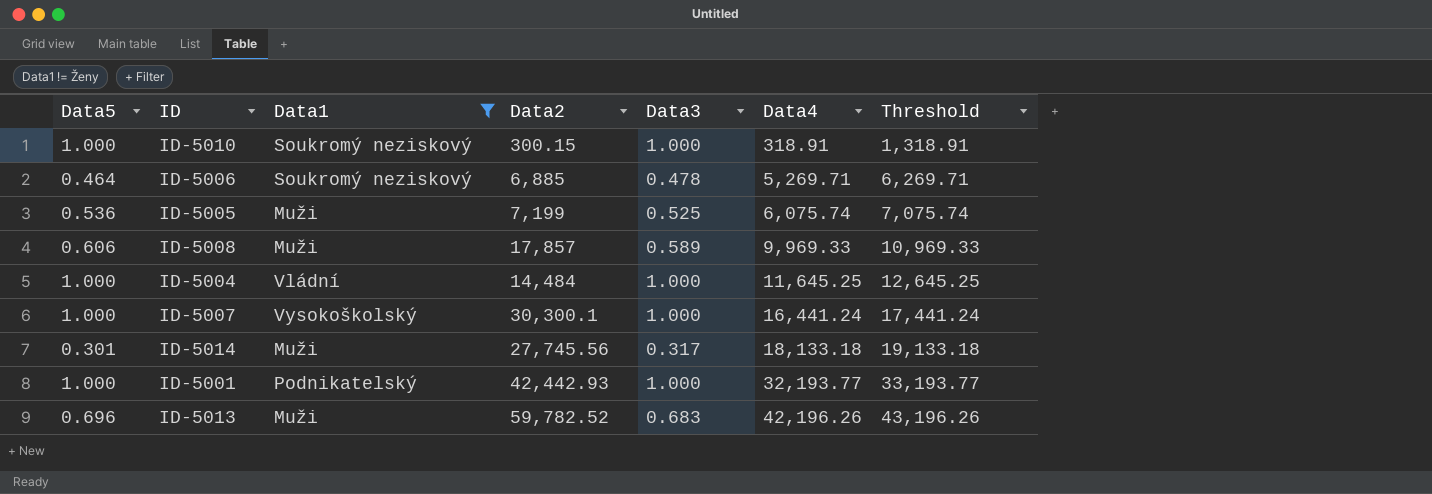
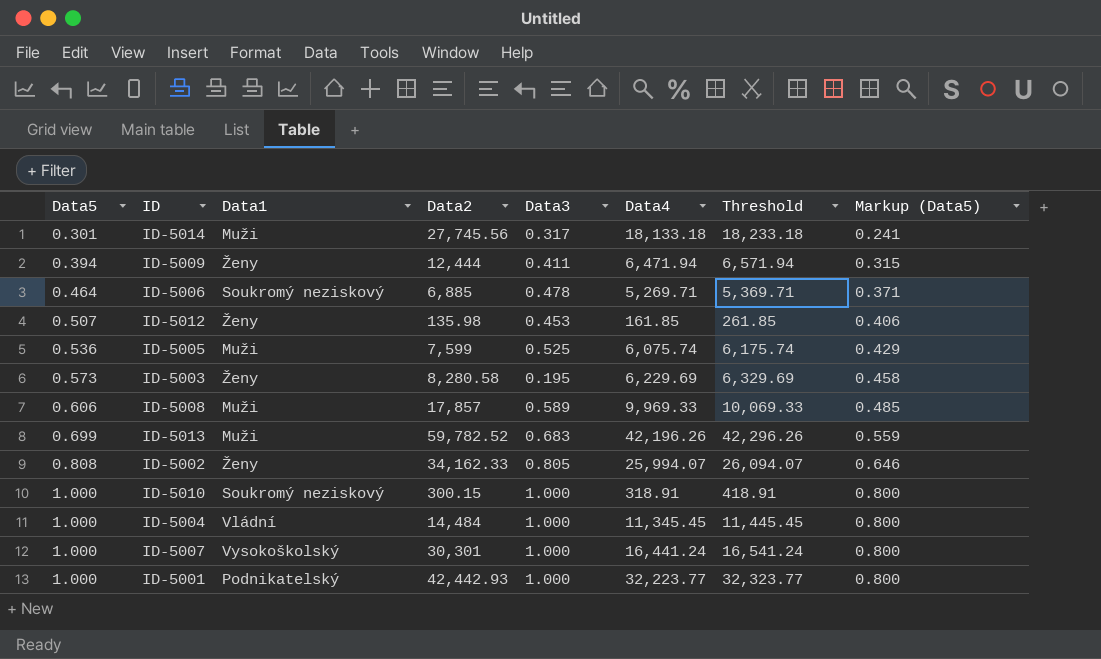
filter: Data1 != Ženy -> none
row order: Data4 ascending -> Data5 ascending
column Threshold | formula: [Data4] + 1000 -> [Data4] + 100
column Markup (Data5) | formula: none -> [Data5] * 0.8
ID-5005 | Data2: 7,199 -> 7,599
ID-5013 | Data5: 0.696 -> 0.699
ID-5004 | Data4: 11,645.25 -> 11,345.45
ID-5007 | Data2: 30,300.1 -> 30,301
ID-5001 | Data4: 32,193.77 -> 32,223.77

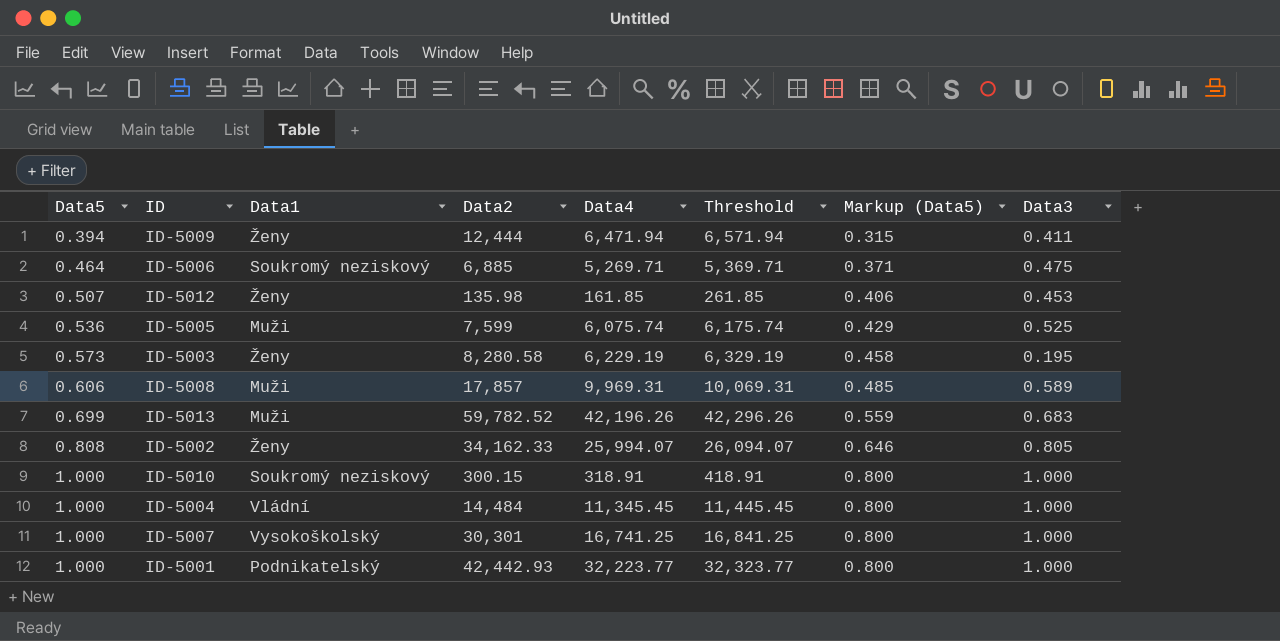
column Data3 | position: 5 -> 8
row ID-5014: 0.301 | Muži | 27,745.56 | 0.317 | 18,133.18 | 18,233.18 | 0.241 -> none
ID-5006 | Data3: 0.478 -> 0.475
ID-5003 | Data4: 6,229.69 -> 6,229.19
ID-5003 | Threshold: 6,329.69 -> 6,329.19
ID-5008 | Data4: 9,969.33 -> 9,969.31
ID-5008 | Threshold: 10,069.33 -> 10,069.31
ID-5007 | Data4: 16,441.24 -> 16,741.25
ID-5007 | Threshold: 16,541.24 -> 16,841.25

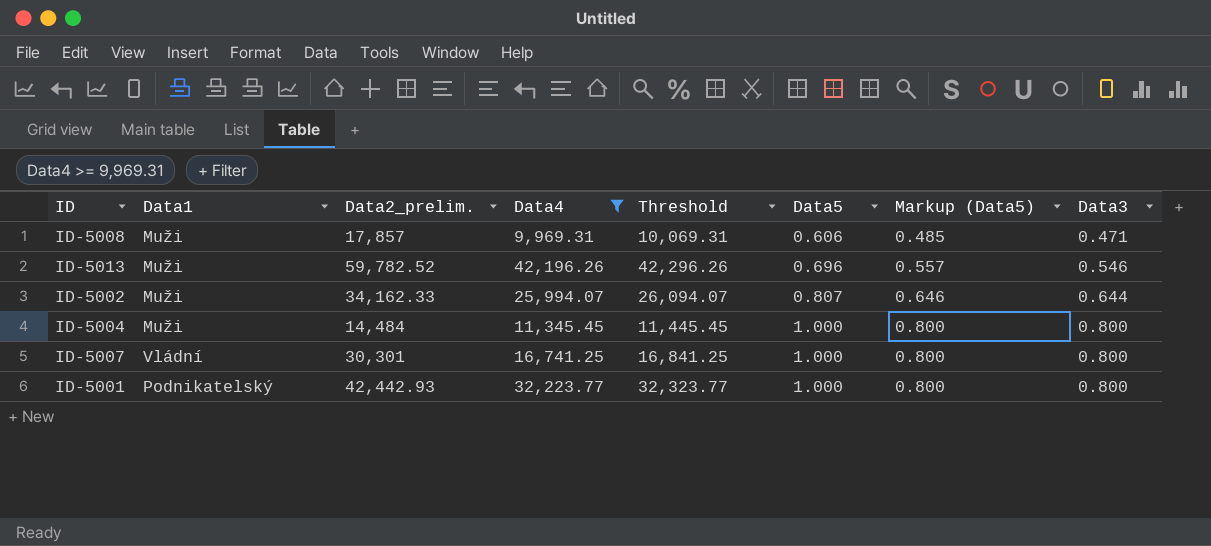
filter: none -> Data4 >= 9,969.31
column name: Data2 -> Data2_prelim.
column Data5 | position: 1 -> 6
ID-5008 | Data3: 0.589 -> 0.471
ID-5013 | Data5: 0.699 -> 0.696
ID-5013 | Markup (Data5): 0.559 -> 0.557
ID-5013 | Data3: 0.683 -> 0.546
ID-5002 | Data1: Ženy -> Muži
ID-5002 | Data5: 0.808 -> 0.807
ID-5002 | Data3: 0.805 -> 0.644
ID-5004 | Data1: Vládní -> Muži
ID-5004 | Data3: 1.000 -> 0.800
ID-5007 | Data1: Vysokoškolský -> Vládní
ID-5007 | Data3: 1.000 -> 0.800
ID-5001 | Data3: 1.000 -> 0.800

